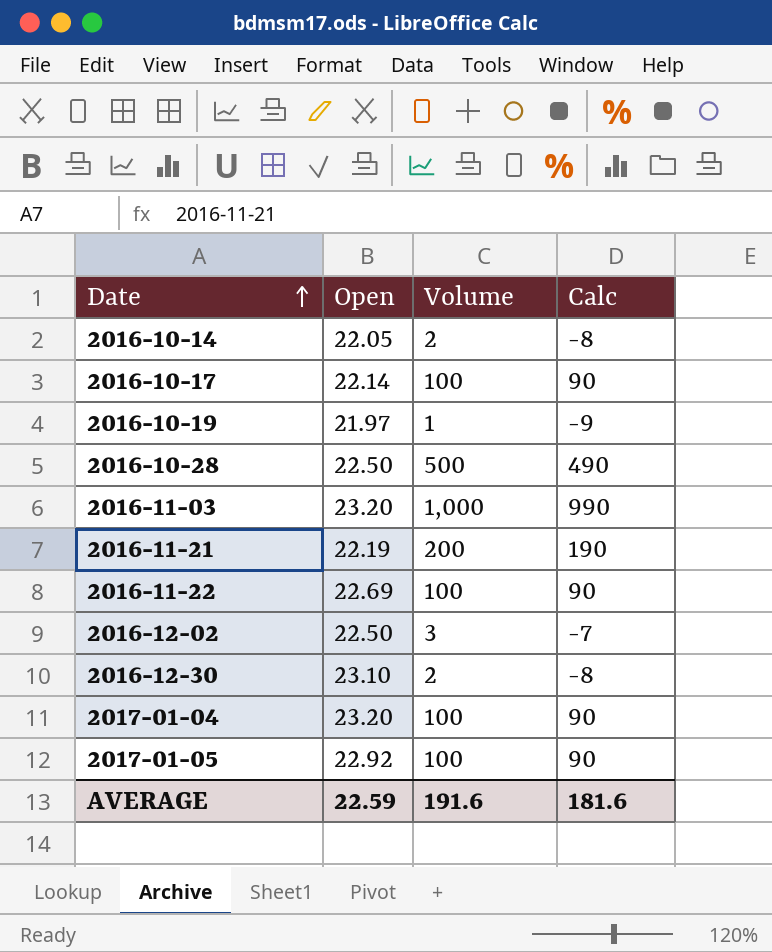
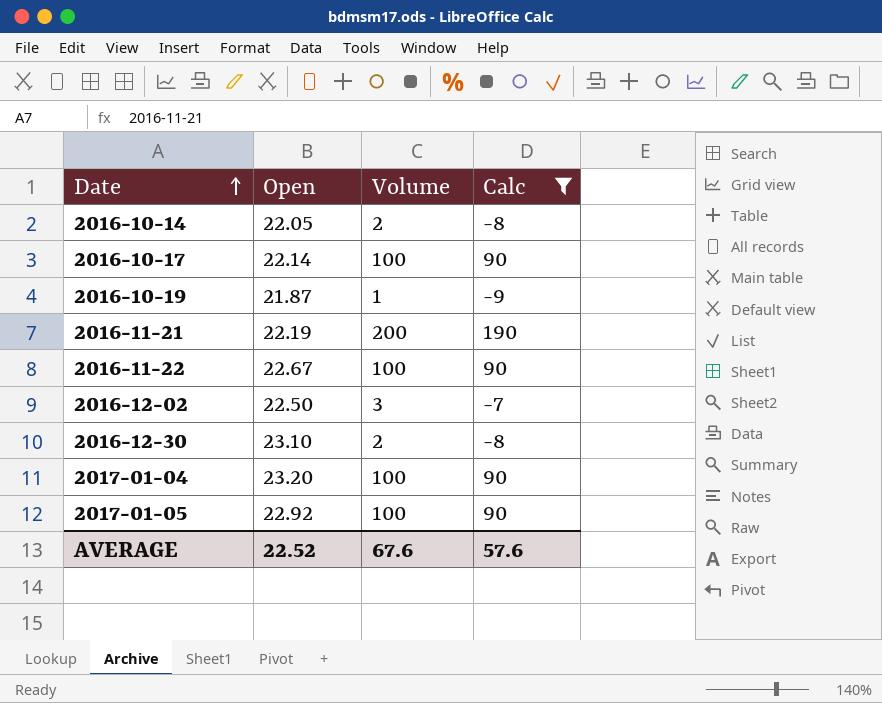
filter: none -> Calc <= 190
2016-10-19 | Open: 21.97 -> 21.87
2016-11-22 | Open: 22.69 -> 22.67
AVERAGE | Open: 22.59 -> 22.52
AVERAGE | Volume: 191.6 -> 67.6
AVERAGE | Calc: 181.6 -> 57.6

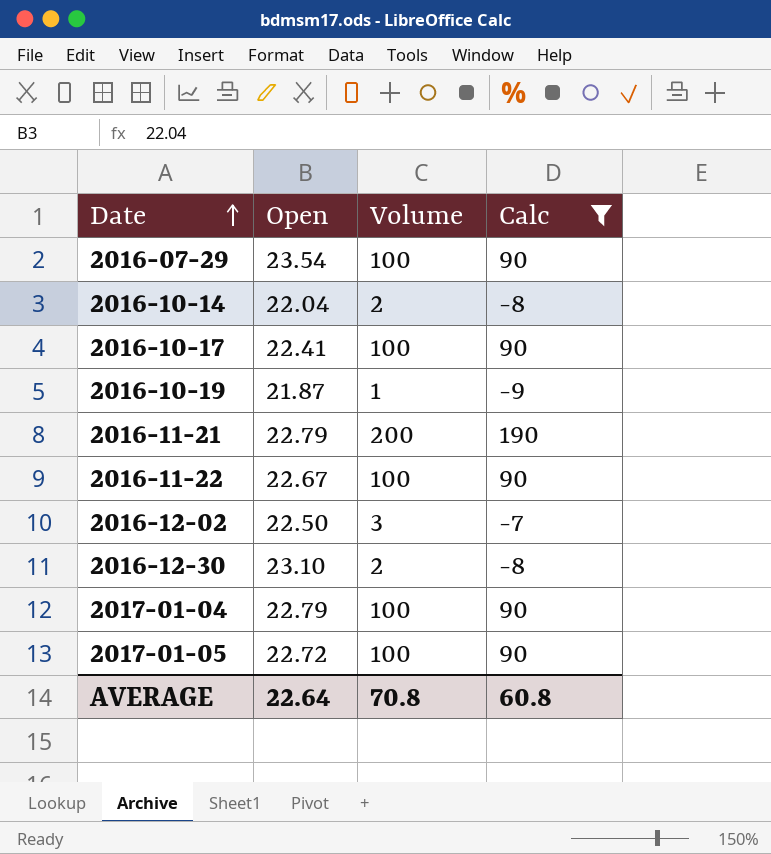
row 2016-07-29: none -> 23.54 | 100 | 90
2016-10-14 | Open: 22.05 -> 22.04
2016-10-17 | Open: 22.14 -> 22.41
2016-11-21 | Open: 22.19 -> 22.79
2017-01-04 | Open: 23.20 -> 22.79
2017-01-05 | Open: 22.92 -> 22.72
AVERAGE | Open: 22.52 -> 22.64
AVERAGE | Volume: 67.6 -> 70.8
AVERAGE | Calc: 57.6 -> 60.8

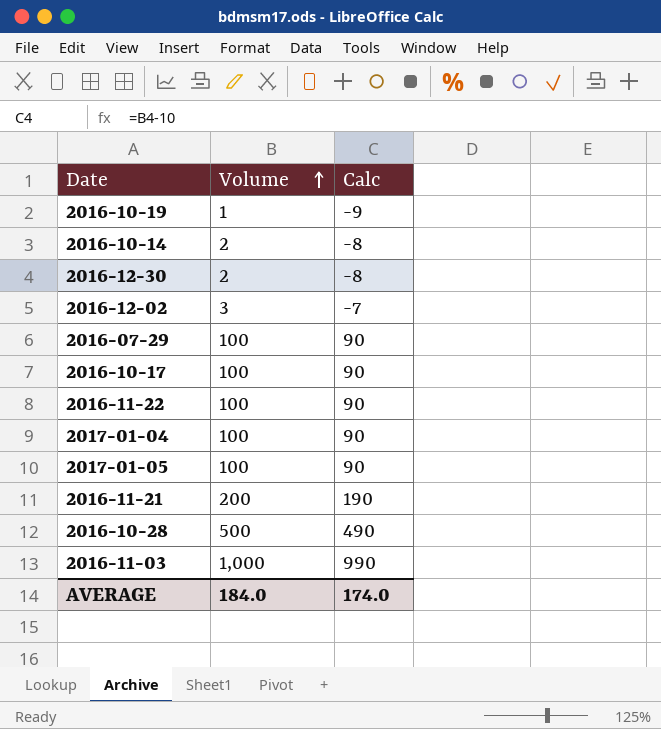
filter: Calc <= 190 -> none
row order: Date ascending -> Volume ascending
column Open | position: 2 -> none
AVERAGE | Volume: 70.8 -> 184.0
AVERAGE | Calc: 60.8 -> 174.0

